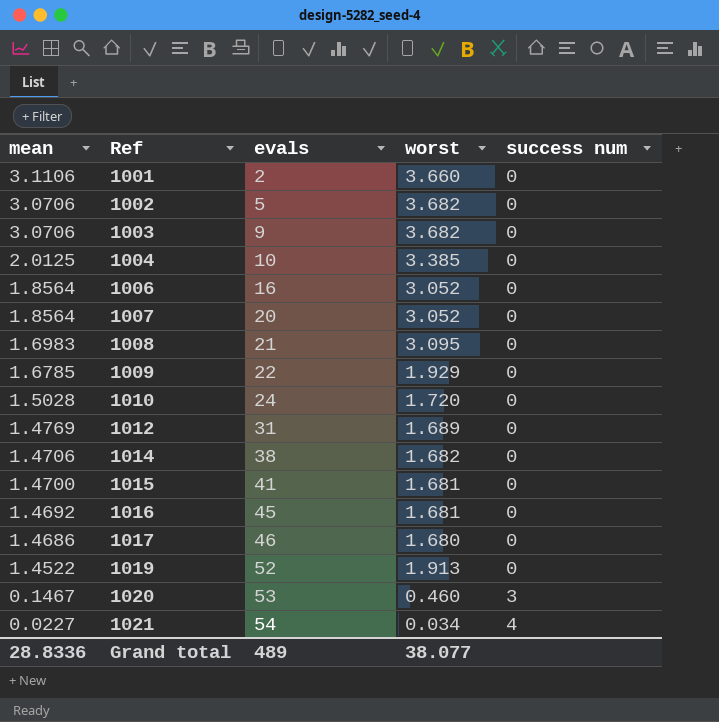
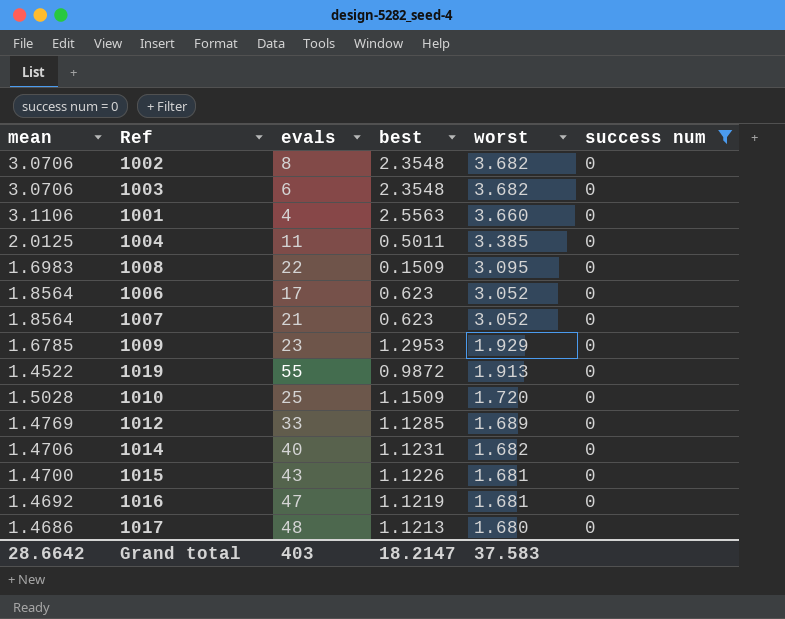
filter: none -> success num = 0
row order: mean descending -> worst descending
column best | position: none -> 4
1002 | evals: 5 -> 8
1003 | evals: 9 -> 6
1001 | evals: 2 -> 4
1004 | evals: 10 -> 11
1008 | evals: 21 -> 22
1006 | evals: 16 -> 17
1007 | evals: 20 -> 21
1009 | evals: 22 -> 23
1019 | evals: 52 -> 55
1010 | evals: 24 -> 25
1012 | evals: 31 -> 33
1014 | evals: 38 -> 40
1015 | evals: 41 -> 43
1016 | evals: 45 -> 47
1017 | evals: 46 -> 48
Grand total | mean: 28.8336 -> 28.6642
Grand total | evals: 489 -> 403
Grand total | worst: 38.077 -> 37.583

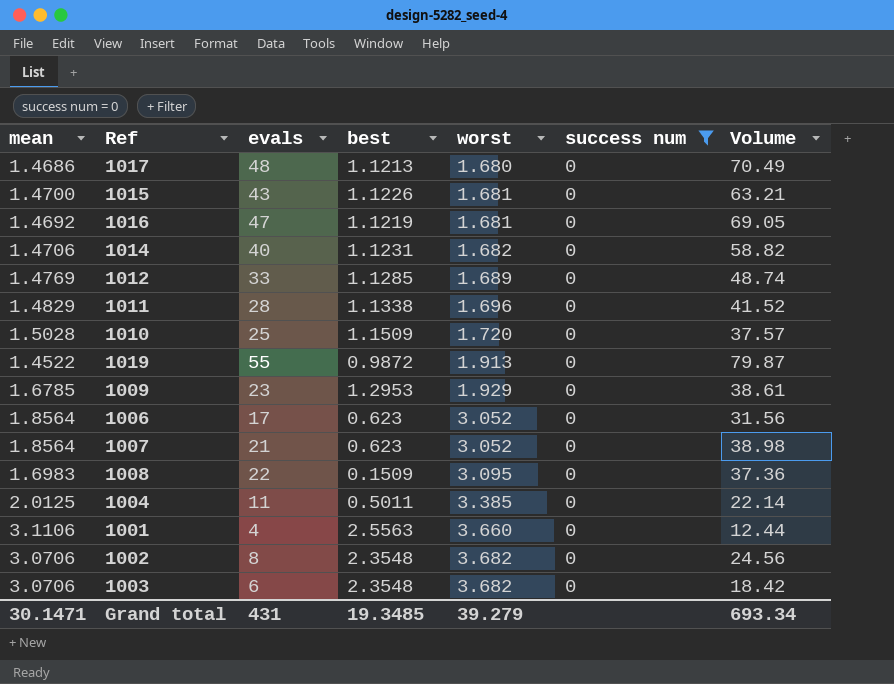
row order: worst descending -> worst ascending
column Volume | formula: none -> [mean] * [evals]
row 1011: none -> 1.4829 | 28 | 1.1338 | 1.696 | 0 | 41.52
Grand total | mean: 28.6642 -> 30.1471
Grand total | evals: 403 -> 431
Grand total | best: 18.2147 -> 19.3485
Grand total | worst: 37.583 -> 39.279

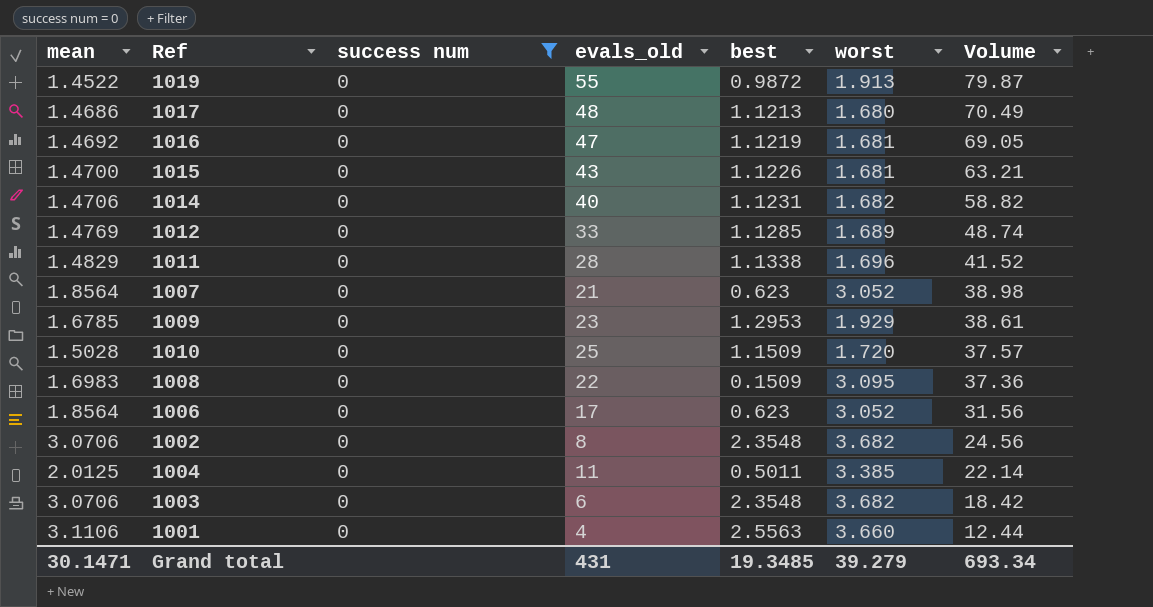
row order: worst ascending -> Volume descending
column success num | position: 6 -> 3
column name: evals -> evals_old

